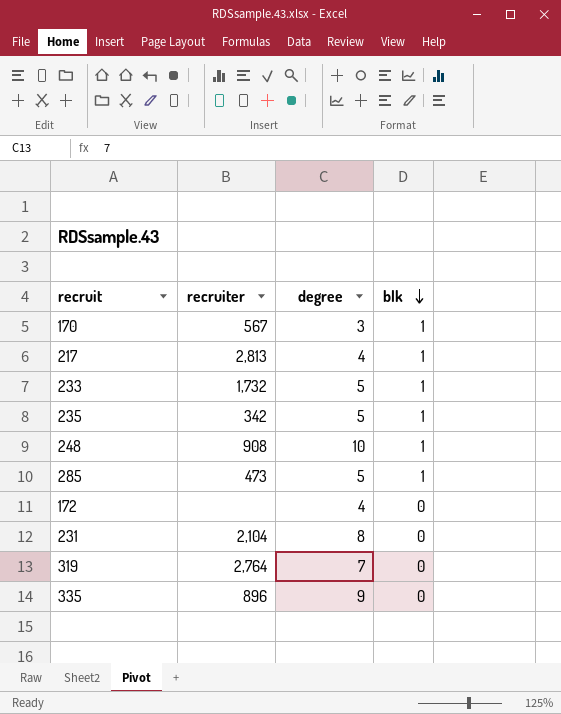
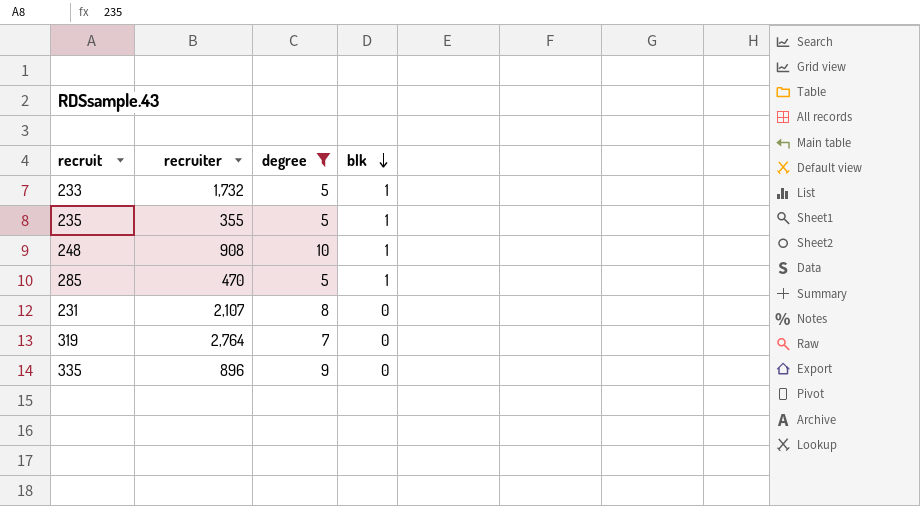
filter: none -> degree >= 5
235 | recruiter: 342 -> 355
285 | recruiter: 473 -> 470
231 | recruiter: 2,104 -> 2,107

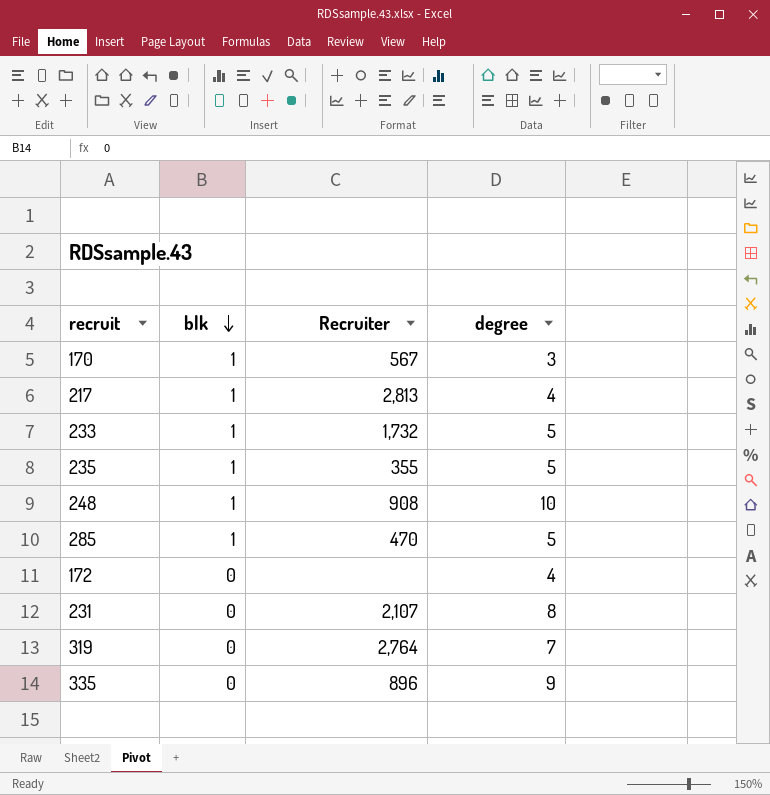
filter: degree >= 5 -> none
column blk | position: 4 -> 2
column name: recruiter -> Recruiter

